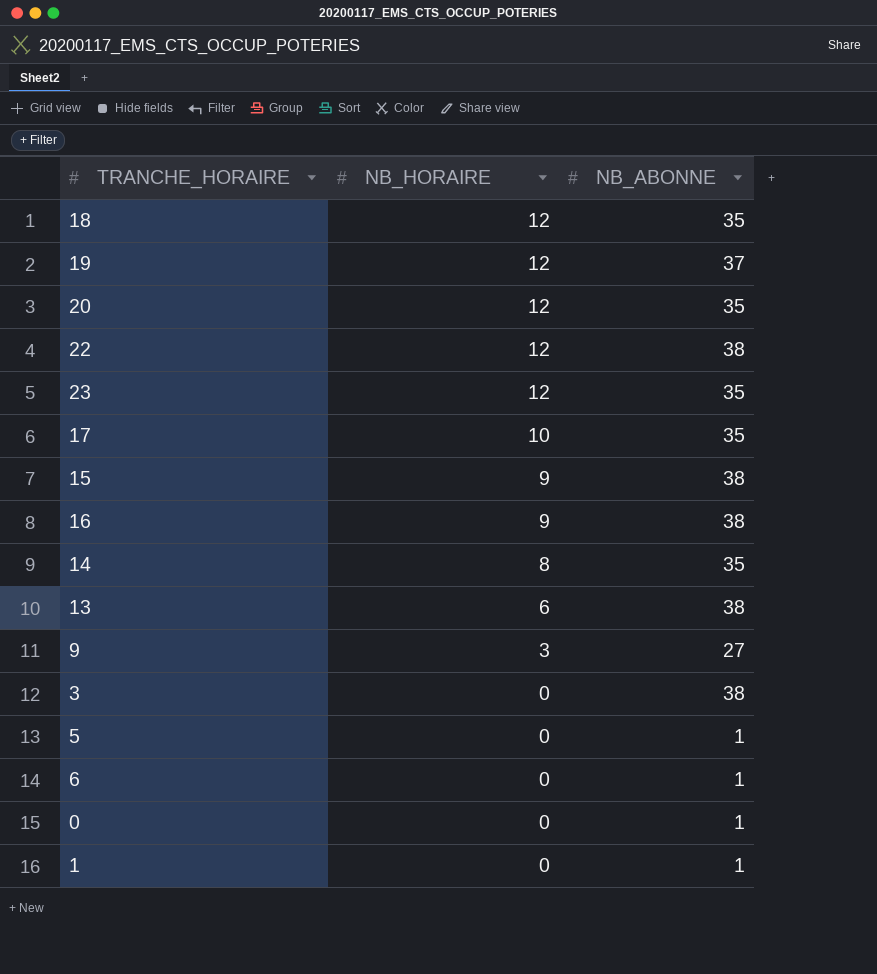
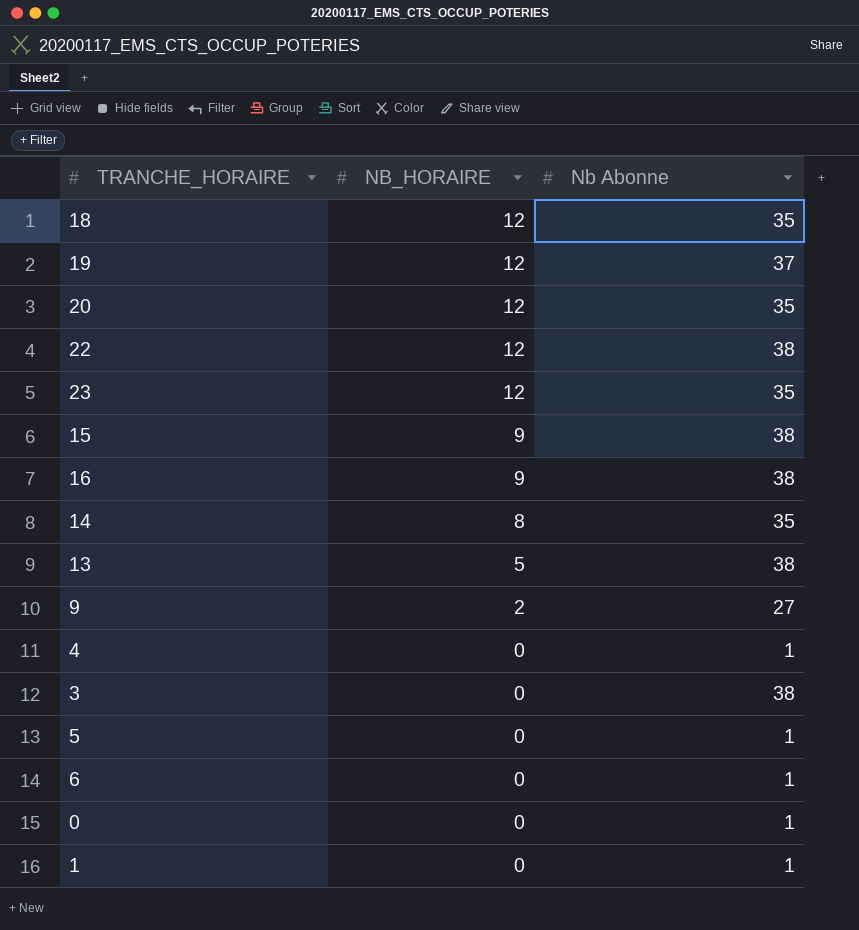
column name: NB_ABONNE -> Nb Abonne
row 17: 10 | 35 -> none
13 | NB_HORAIRE: 6 -> 5
9 | NB_HORAIRE: 3 -> 2
row 4: none -> 0 | 1

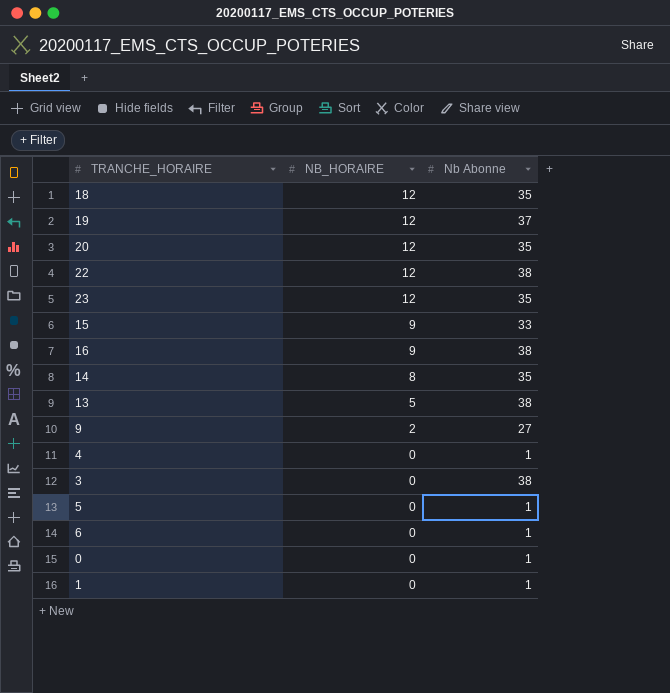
15 | Nb Abonne: 38 -> 33

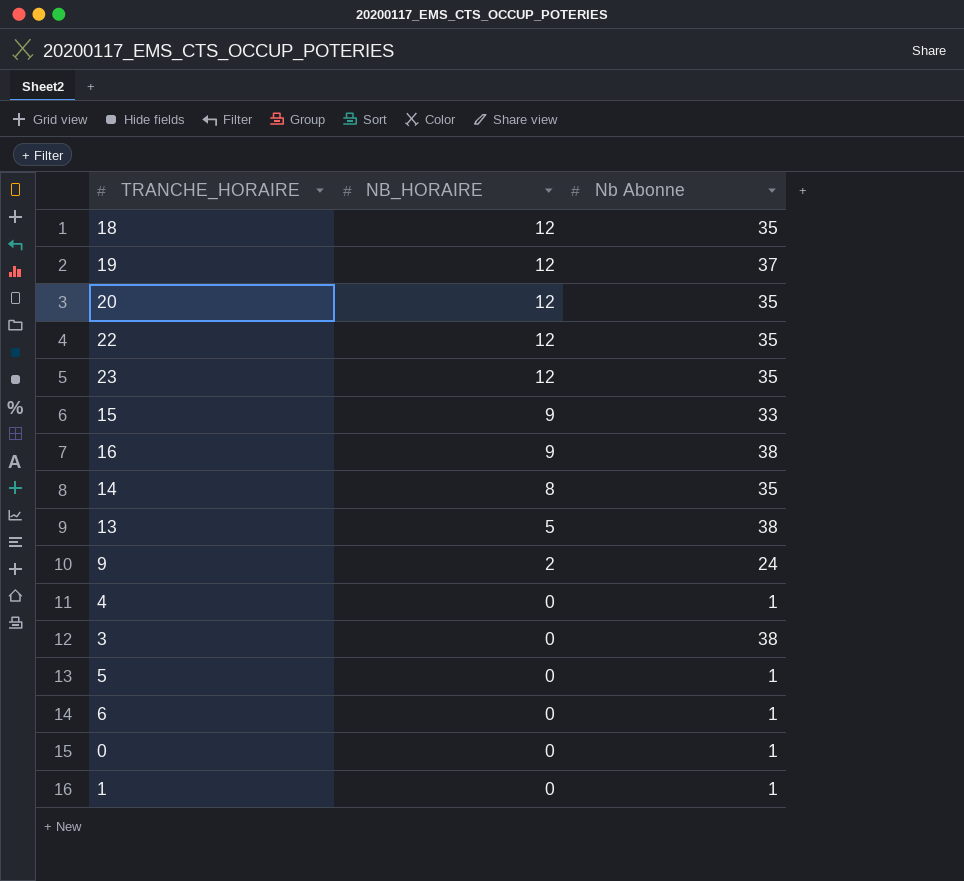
22 | Nb Abonne: 38 -> 35
9 | Nb Abonne: 27 -> 24

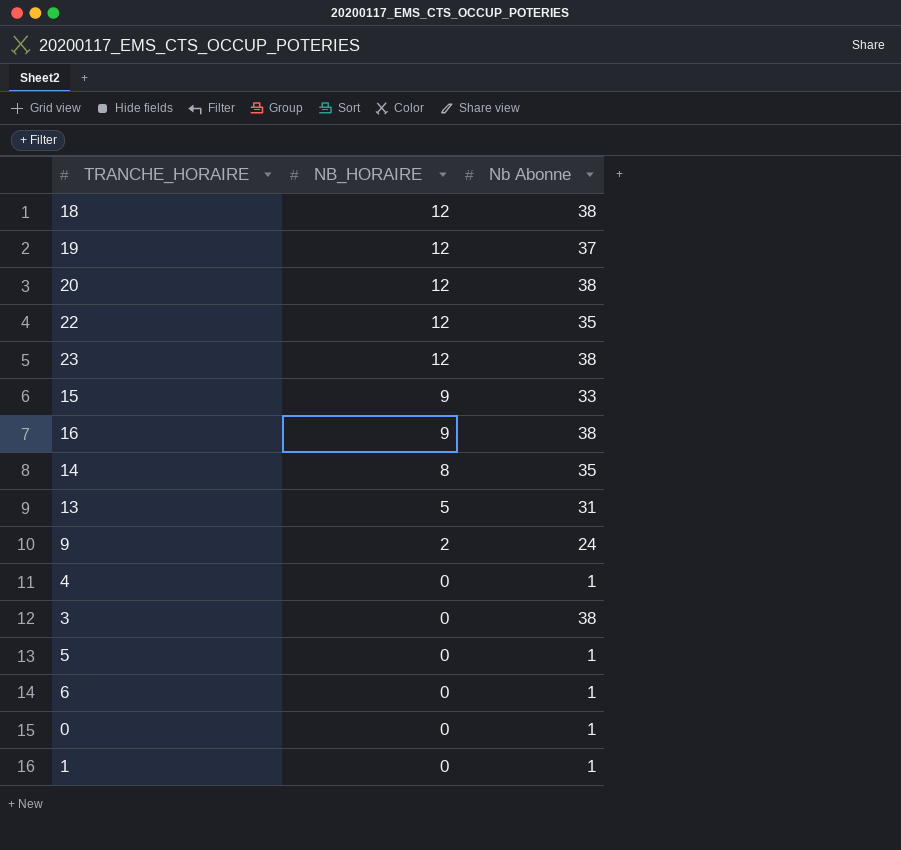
18 | Nb Abonne: 35 -> 38
20 | Nb Abonne: 35 -> 38
23 | Nb Abonne: 35 -> 38
13 | Nb Abonne: 38 -> 31

